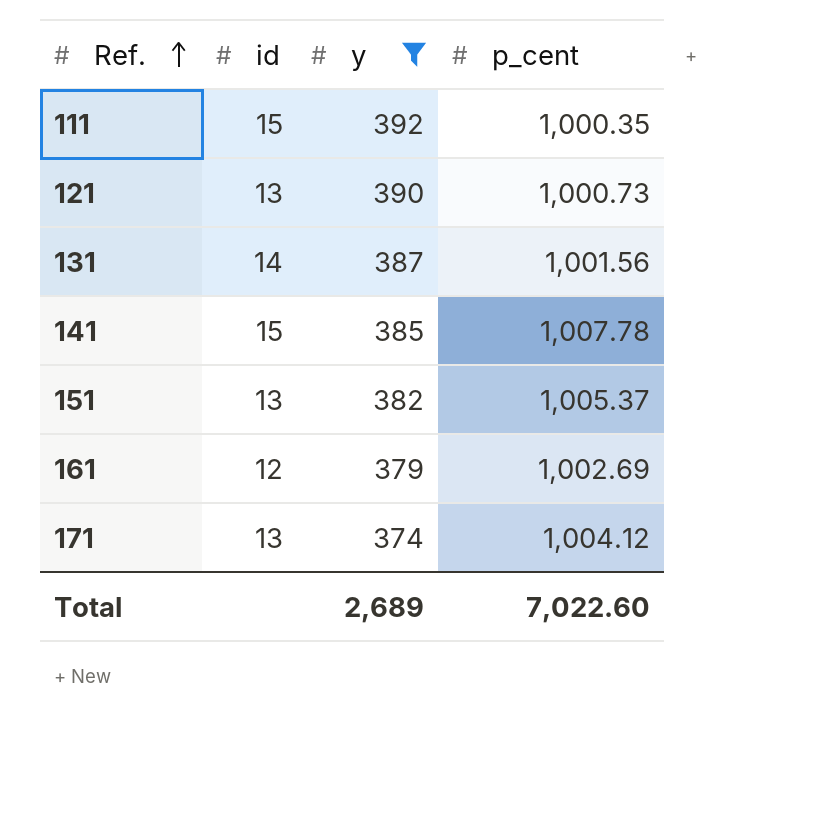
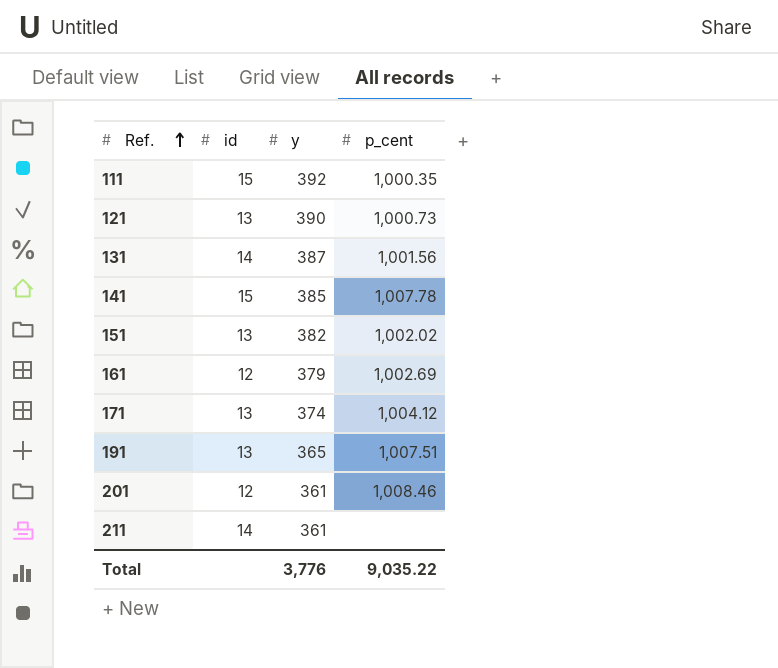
filter: y >= 374 -> none
151 | p_cent: 1,005.37 -> 1,002.02
Total | y: 2,689 -> 3,776
Total | p_cent: 7,022.60 -> 9,035.22

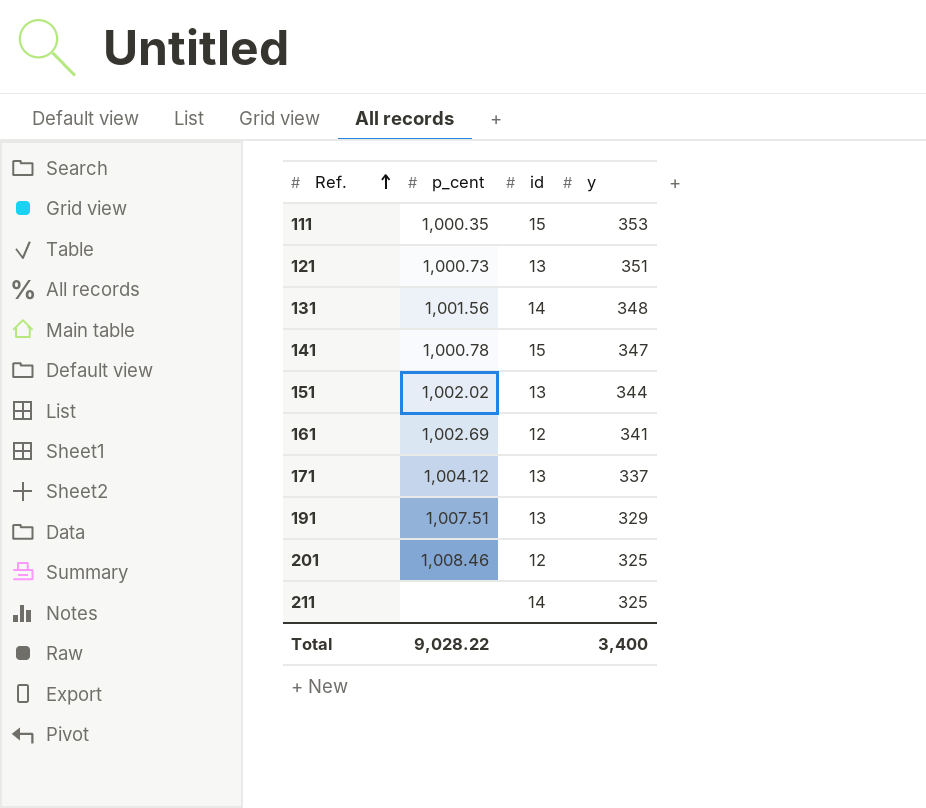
column p_cent | position: 4 -> 2
111 | y: 392 -> 353
121 | y: 390 -> 351
131 | y: 387 -> 348
141 | p_cent: 1,007.78 -> 1,000.78
141 | y: 385 -> 347
151 | y: 382 -> 344
161 | y: 379 -> 341
171 | y: 374 -> 337
191 | y: 365 -> 329
201 | y: 361 -> 325
211 | y: 361 -> 325
Total | p_cent: 9,035.22 -> 9,028.22
Total | y: 3,776 -> 3,400

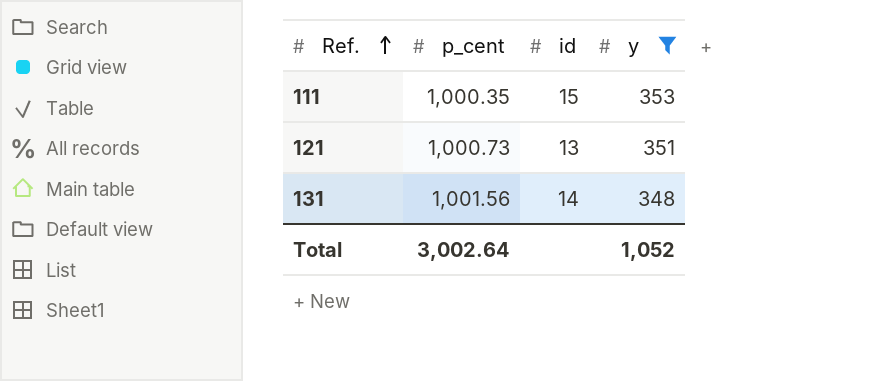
filter: none -> y >= 348
Total | p_cent: 9,028.22 -> 3,002.64
Total | y: 3,400 -> 1,052

